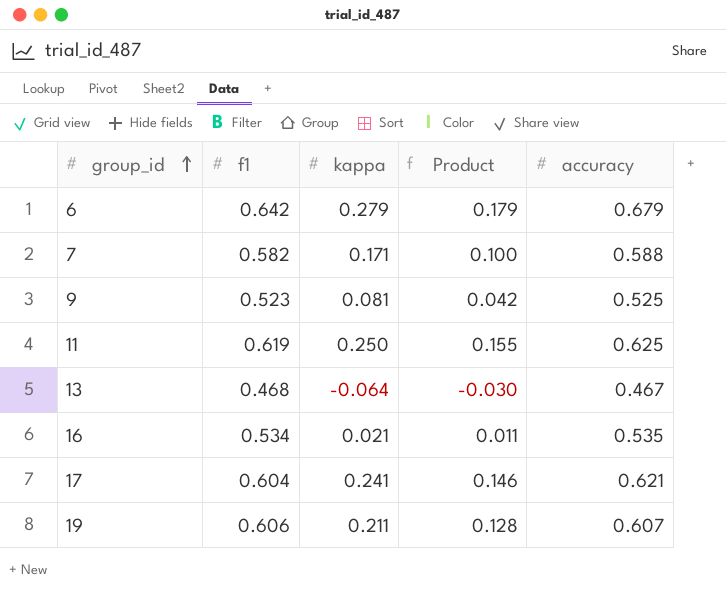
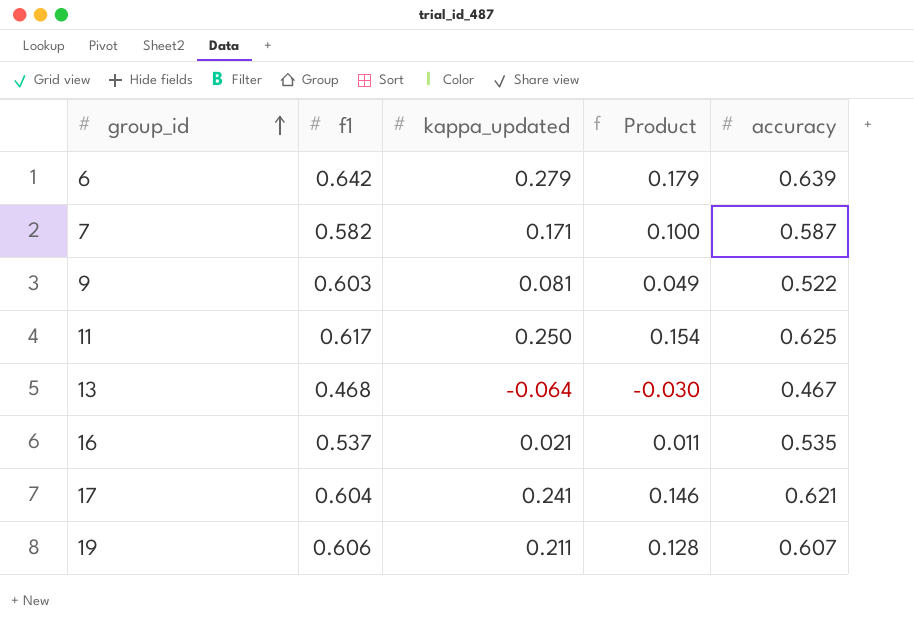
column name: kappa -> kappa_updated
6 | accuracy: 0.679 -> 0.639
7 | accuracy: 0.588 -> 0.587
9 | f1: 0.523 -> 0.603
9 | Product: 0.042 -> 0.049
9 | accuracy: 0.525 -> 0.522
11 | f1: 0.619 -> 0.617
11 | Product: 0.155 -> 0.154
16 | f1: 0.534 -> 0.537

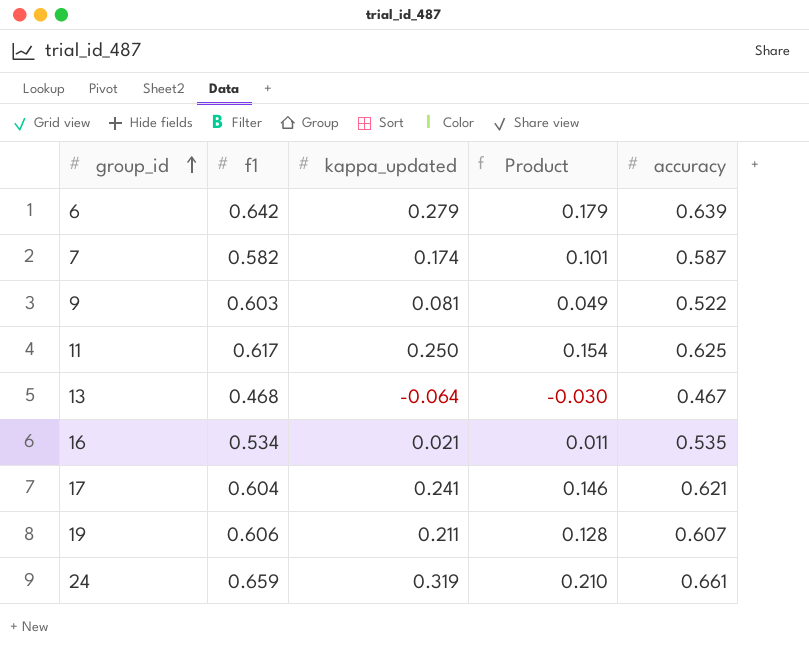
7 | kappa_updated: 0.171 -> 0.174
7 | Product: 0.100 -> 0.101
16 | f1: 0.537 -> 0.534
row 24: none -> 0.659 | 0.319 | 0.210 | 0.661

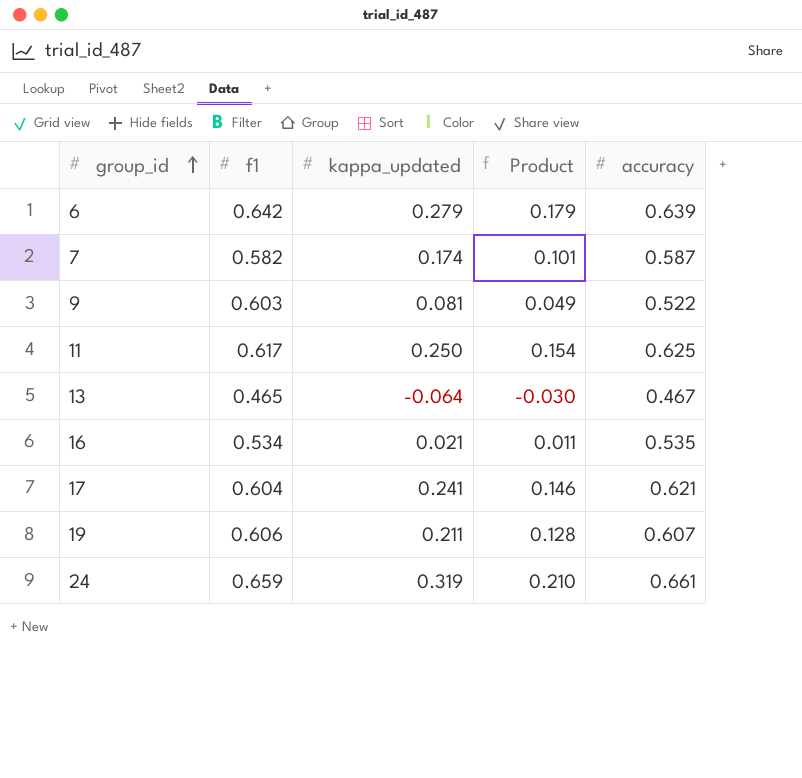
13 | f1: 0.468 -> 0.465

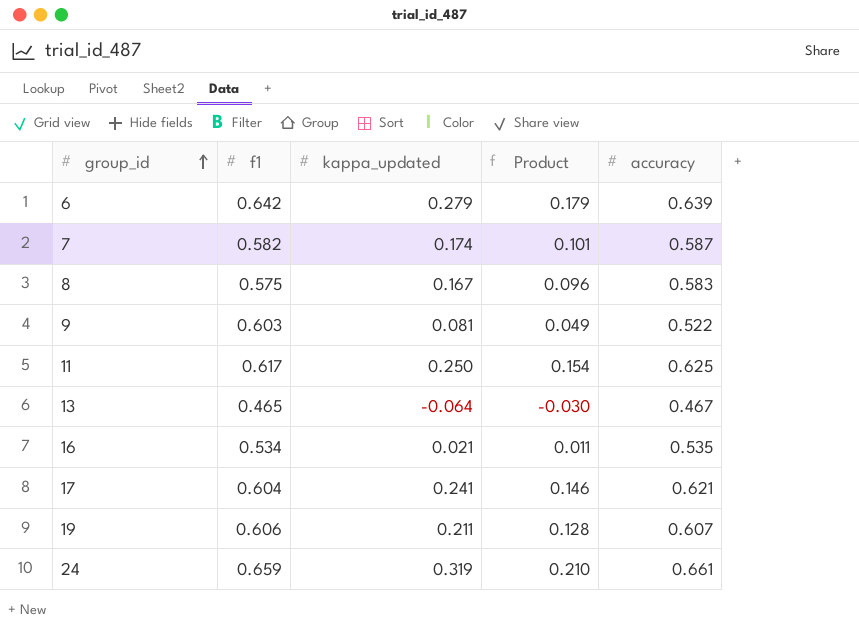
row 8: none -> 0.575 | 0.167 | 0.096 | 0.583

